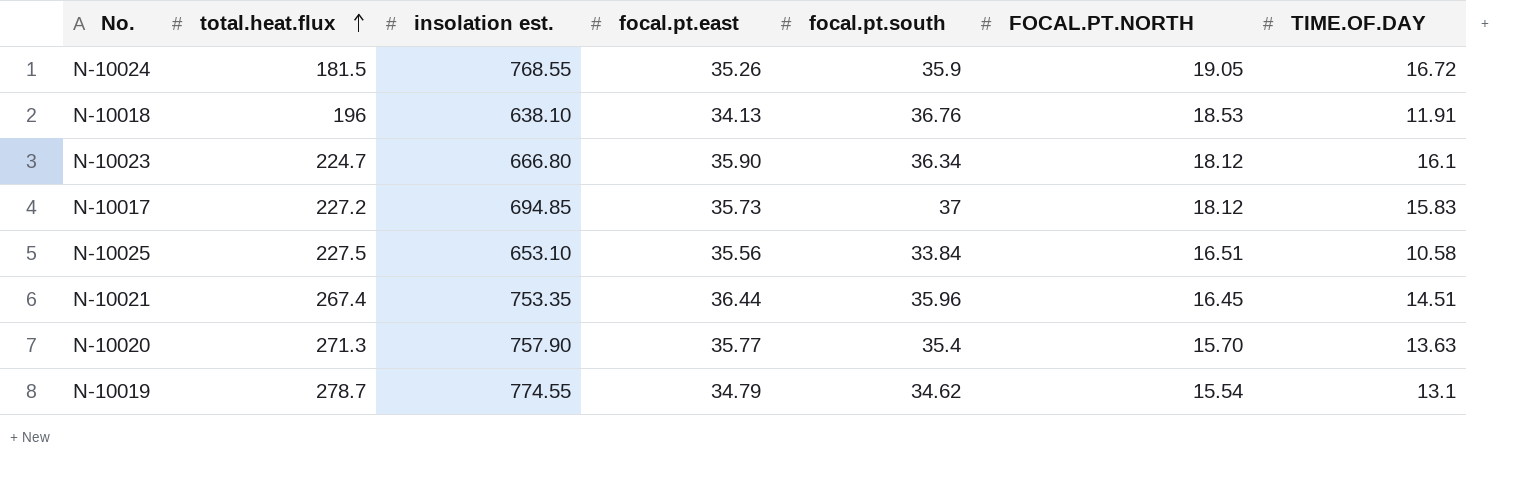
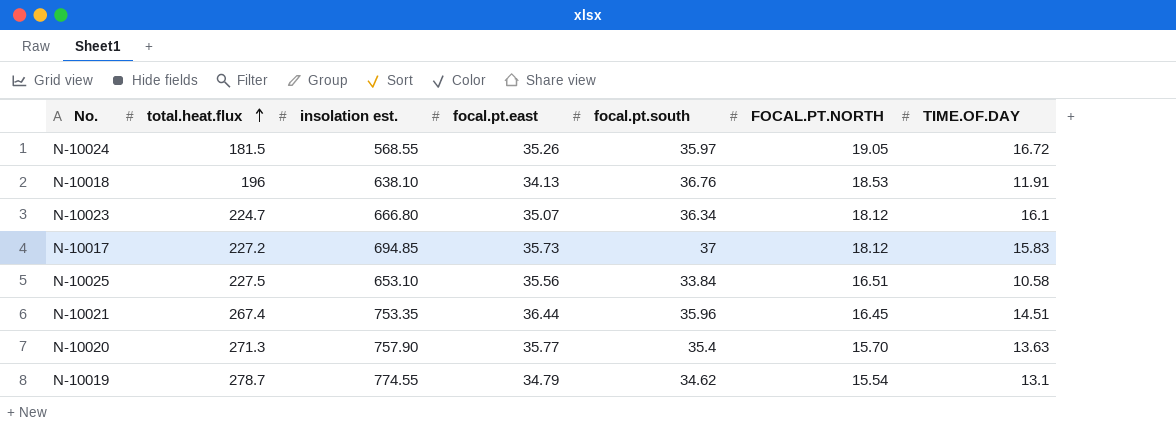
N-10024 | insolation est.: 768.55 -> 568.55
N-10024 | focal.pt.south: 35.9 -> 35.97
N-10023 | focal.pt.east: 35.90 -> 35.07

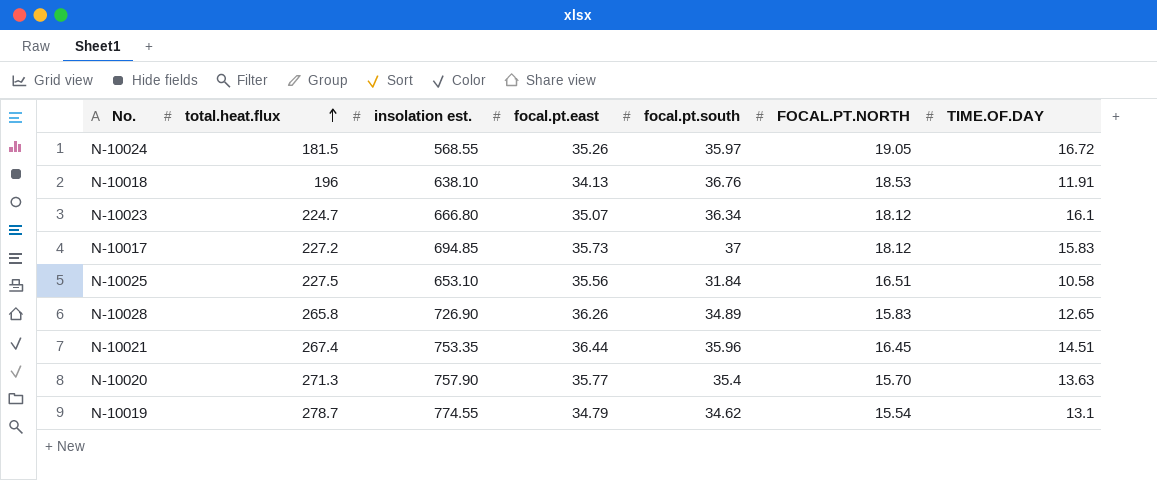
N-10025 | focal.pt.south: 33.84 -> 31.84
row N-10028: none -> 265.8 | 726.90 | 36.26 | 34.89 | 15.83 | 12.65

